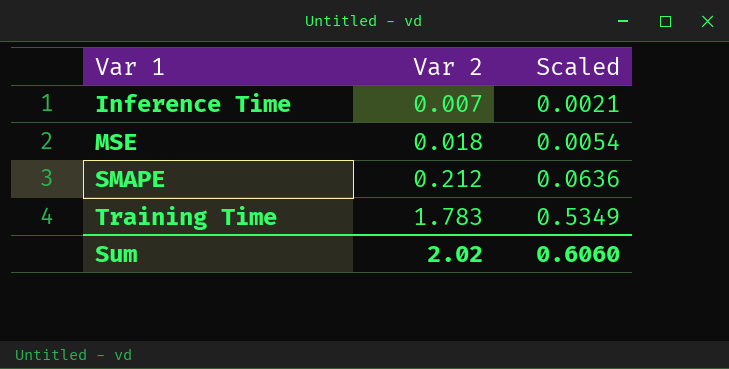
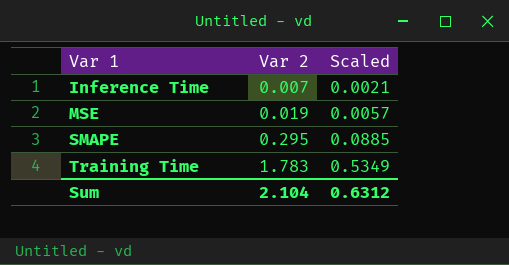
MSE | Var 2: 0.018 -> 0.019
MSE | Scaled: 0.0054 -> 0.0057
SMAPE | Var 2: 0.212 -> 0.295
SMAPE | Scaled: 0.0636 -> 0.0885
Sum | Var 2: 2.02 -> 2.104
Sum | Scaled: 0.6060 -> 0.6312

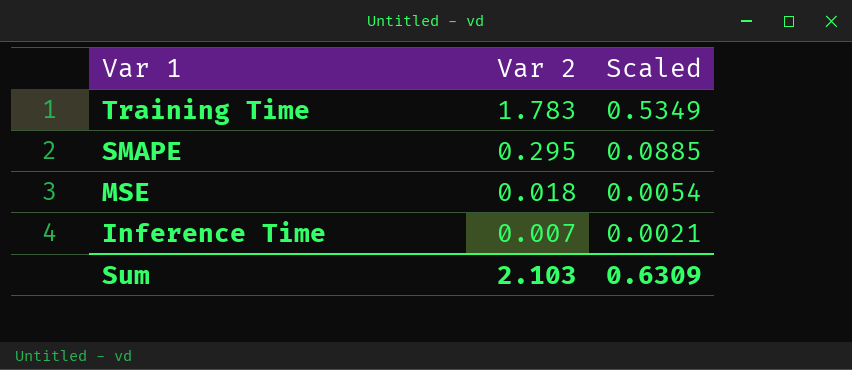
row order: Var 1 ascending -> Var 1 descending
MSE | Var 2: 0.019 -> 0.018
MSE | Scaled: 0.0057 -> 0.0054
Sum | Var 2: 2.104 -> 2.103
Sum | Scaled: 0.6312 -> 0.6309

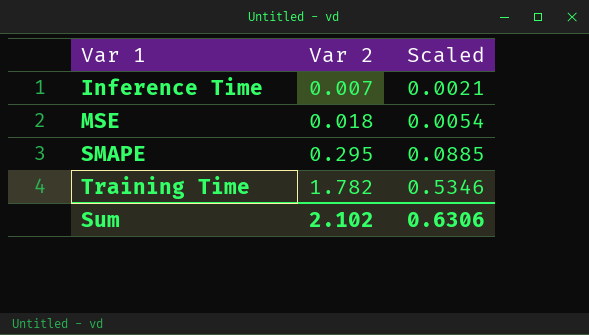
row order: Var 1 descending -> Var 1 ascending
Training Time | Var 2: 1.783 -> 1.782
Training Time | Scaled: 0.5349 -> 0.5346
Sum | Var 2: 2.103 -> 2.102
Sum | Scaled: 0.6309 -> 0.6306

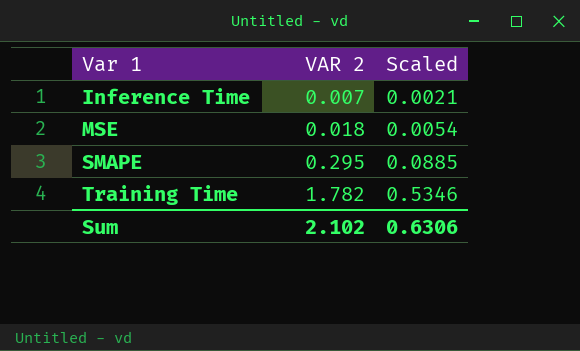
column name: Var 2 -> VAR 2

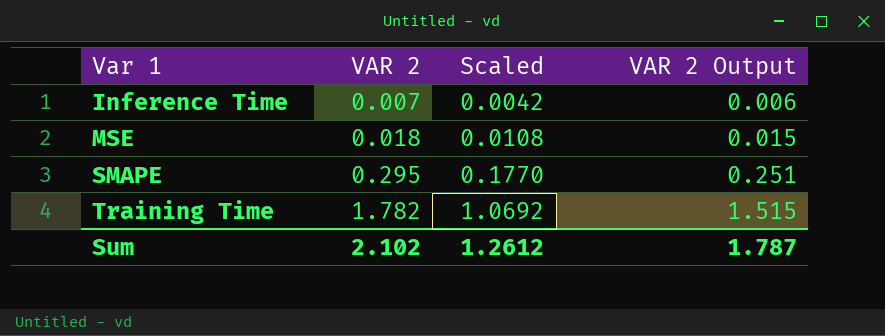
column Scaled | formula: [VAR 2] * 0.3 -> [VAR 2] * 0.6
column VAR 2 Output | formula: none -> [VAR 2] * 0.85
Sum | Scaled: 0.6306 -> 1.2612

